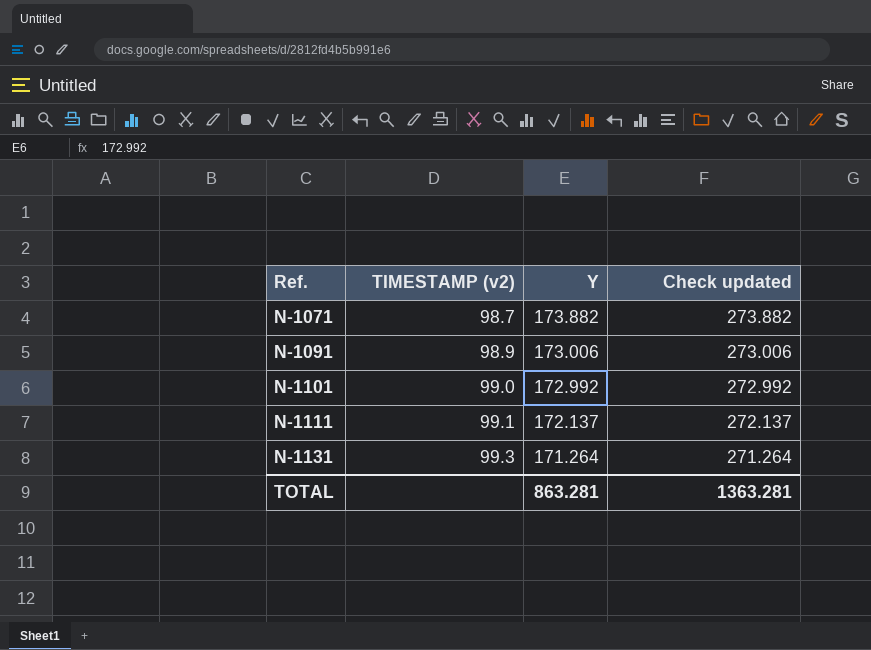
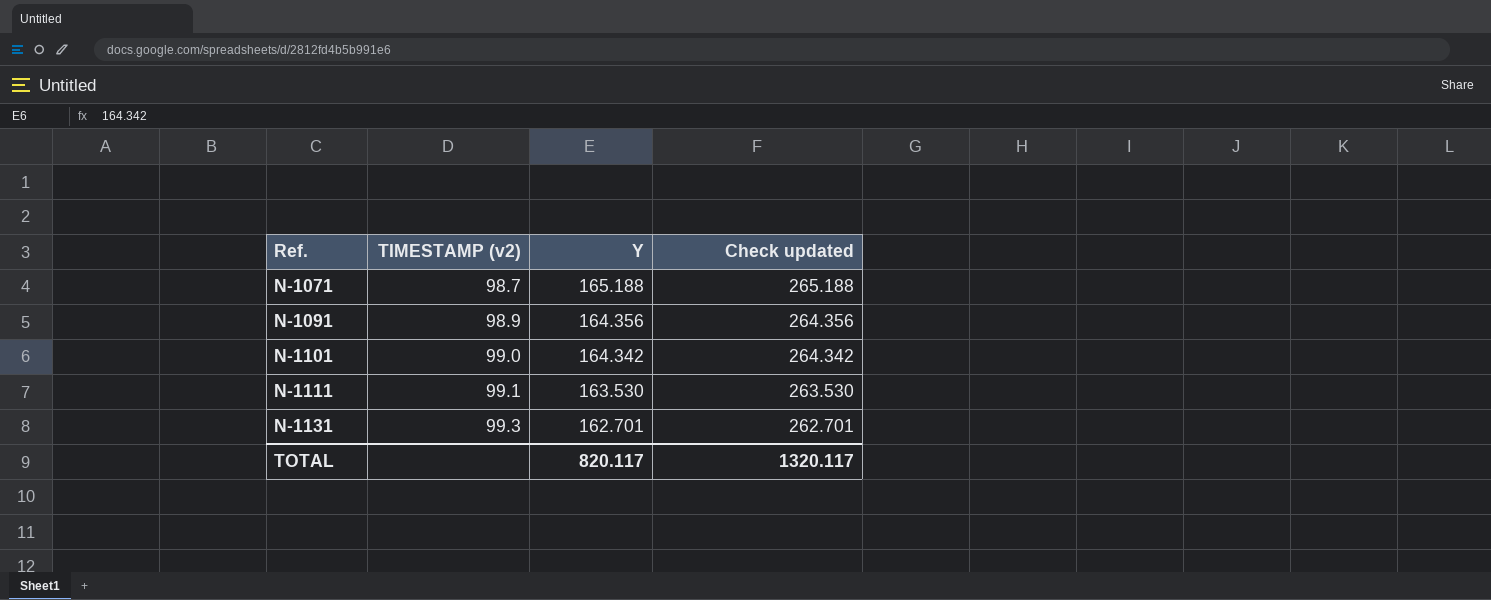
N-1071 | Y: 173.882 -> 165.188
N-1071 | Check updated: 273.882 -> 265.188
N-1091 | Y: 173.006 -> 164.356
N-1091 | Check updated: 273.006 -> 264.356
N-1101 | Y: 172.992 -> 164.342
N-1101 | Check updated: 272.992 -> 264.342
N-1111 | Y: 172.137 -> 163.530
N-1111 | Check updated: 272.137 -> 263.530
N-1131 | Y: 171.264 -> 162.701
N-1131 | Check updated: 271.264 -> 262.701
TOTAL | Y: 863.281 -> 820.117
TOTAL | Check updated: 1363.281 -> 1320.117

